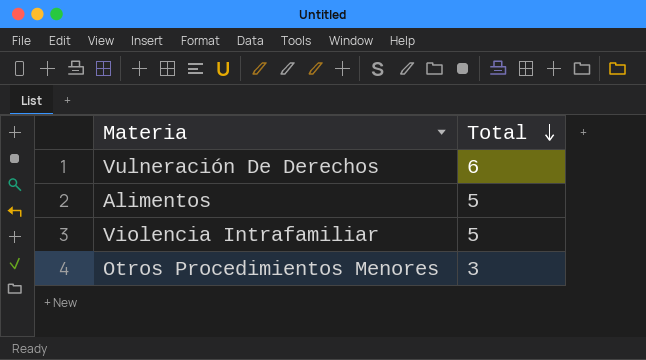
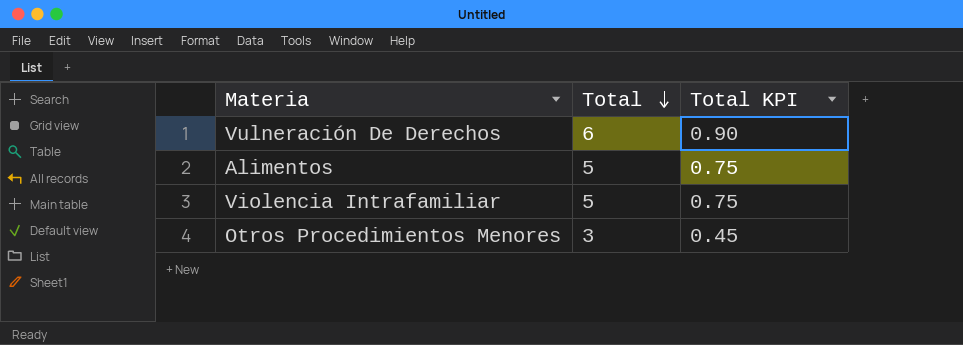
column Total KPI | formula: none -> [Total] * 0.15

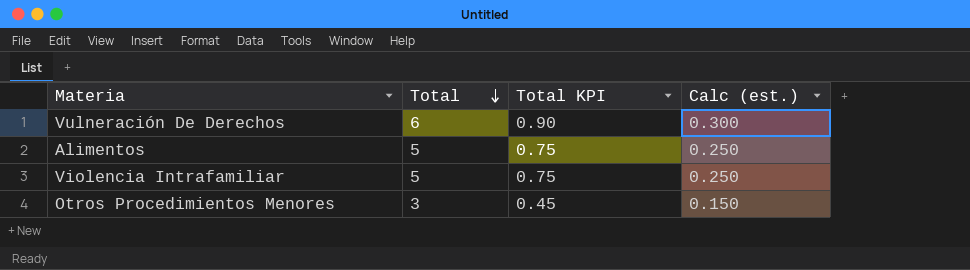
column Calc (est.) | formula: none -> [Total] * 0.05

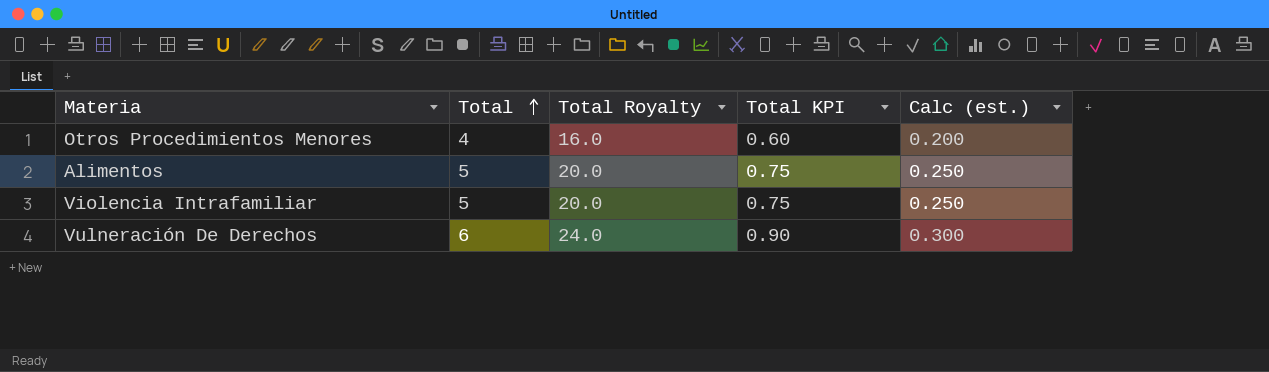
row order: Total descending -> Total ascending
column Total Royalty | formula: none -> [Total] * 4
Otros Procedimientos Menores | Total: 3 -> 4
Otros Procedimientos Menores | Total KPI: 0.45 -> 0.60
Otros Procedimientos Menores | Calc (est.): 0.150 -> 0.200

